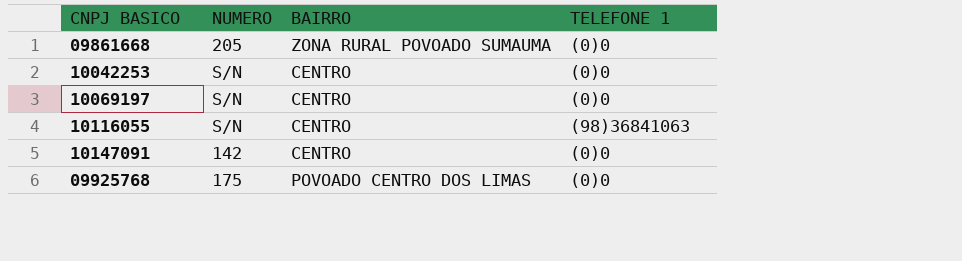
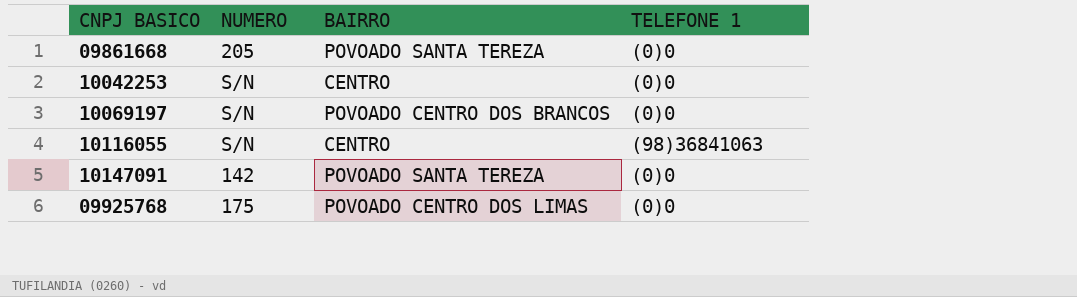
09861668 | BAIRRO: ZONA RURAL POVOADO SUMAUMA -> POVOADO SANTA TEREZA
10069197 | BAIRRO: CENTRO -> POVOADO CENTRO DOS BRANCOS
10147091 | BAIRRO: CENTRO -> POVOADO SANTA TEREZA

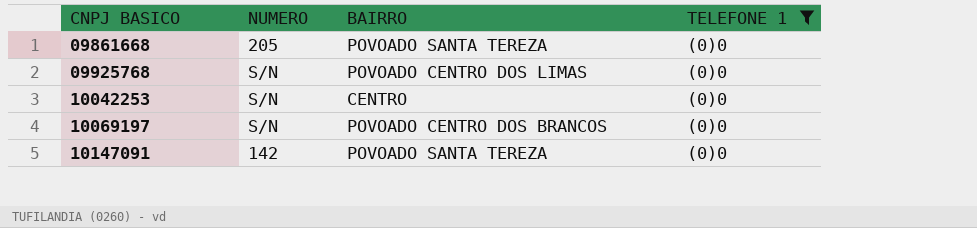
filter: none -> TELEFONE 1 = (0)0
row order: none -> CNPJ BASICO ascending
09925768 | NUMERO: 175 -> S/N

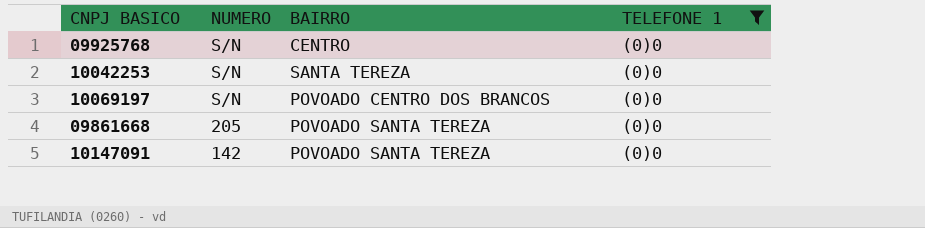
row order: CNPJ BASICO ascending -> NUMERO descending
09925768 | BAIRRO: POVOADO CENTRO DOS LIMAS -> CENTRO
10042253 | BAIRRO: CENTRO -> SANTA TEREZA

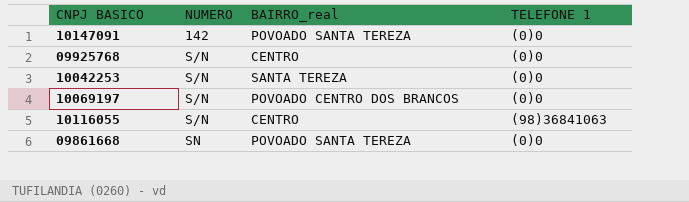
filter: TELEFONE 1 = (0)0 -> none
row order: NUMERO descending -> NUMERO ascending
column name: BAIRRO -> BAIRRO_real
09861668 | NUMERO: 205 -> SN

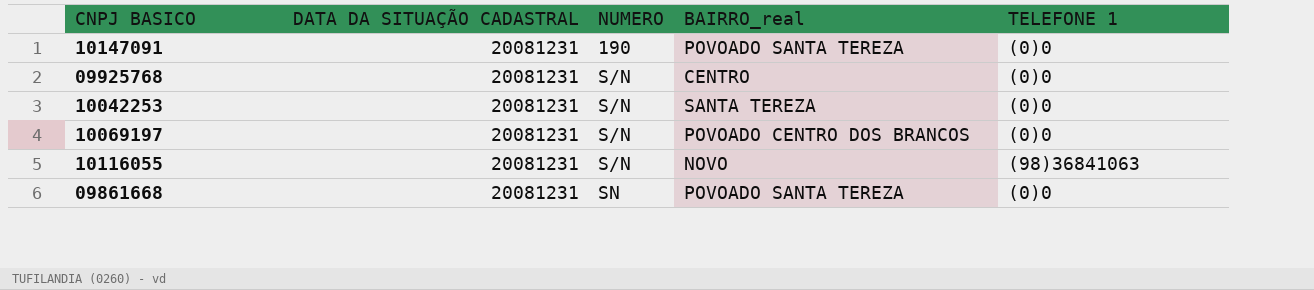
column DATA DA SITUAÇÃO CADASTRAL | position: none -> 2
10147091 | NUMERO: 142 -> 190
10116055 | BAIRRO_real: CENTRO -> NOVO

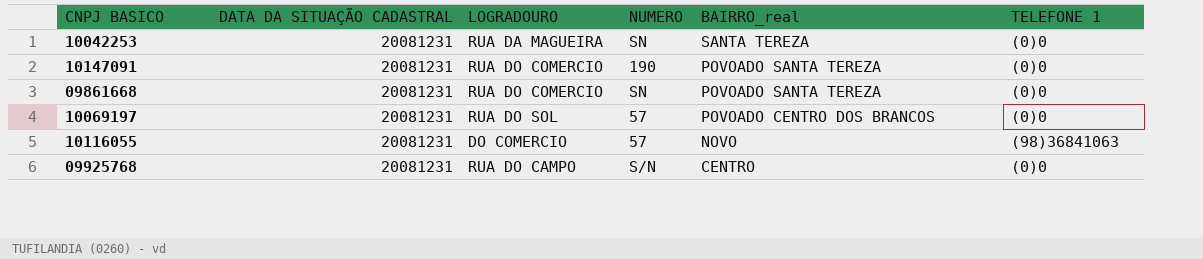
row order: NUMERO ascending -> BAIRRO_real descending
column LOGRADOURO | position: none -> 3
10042253 | NUMERO: S/N -> SN
10069197 | NUMERO: S/N -> 57
10116055 | NUMERO: S/N -> 57

